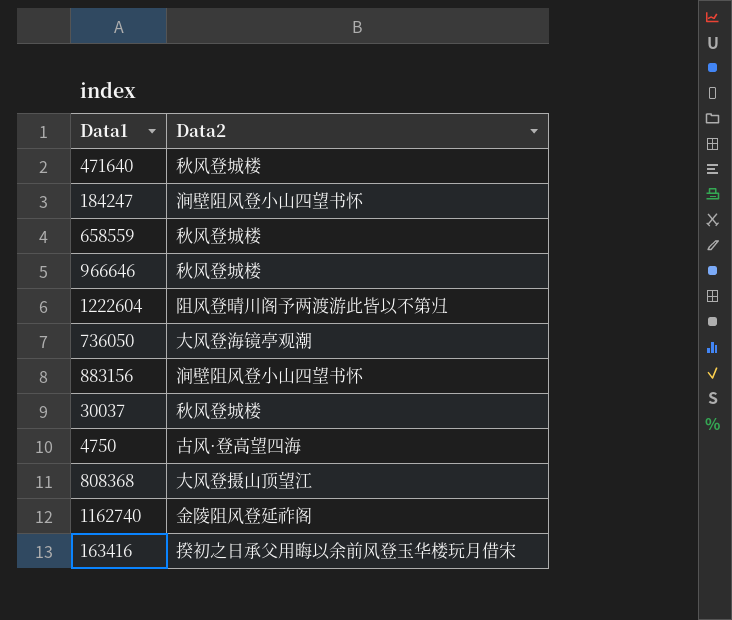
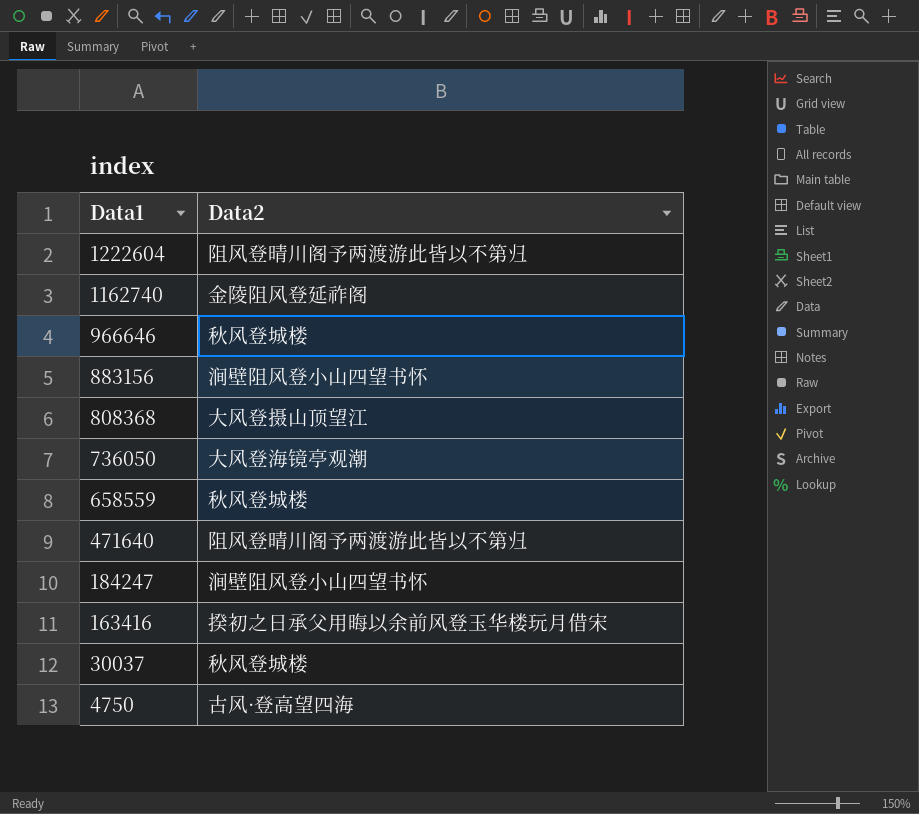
row order: none -> Data1 descending
471640 | Data2: 秋风登城楼 -> 阻风登晴川阁予两渡游此皆以不第归

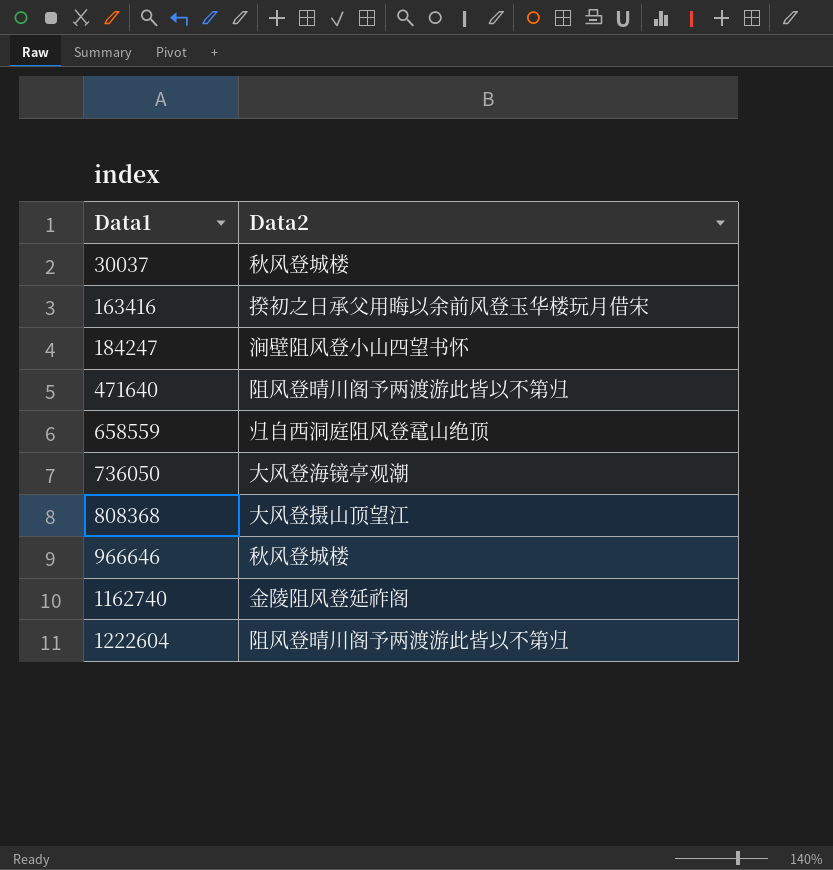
row order: Data1 descending -> Data1 ascending
row 883156: 涧壁阻风登小山四望书怀 -> none
row 4750: 古风·登高望四海 -> none
658559 | Data2: 秋风登城楼 -> 归自西洞庭阻风登鼋山绝顶

